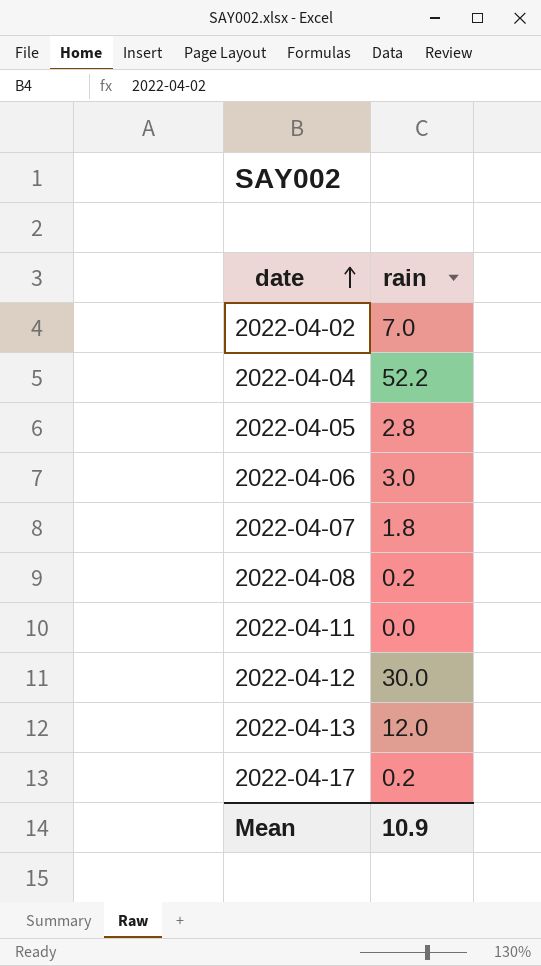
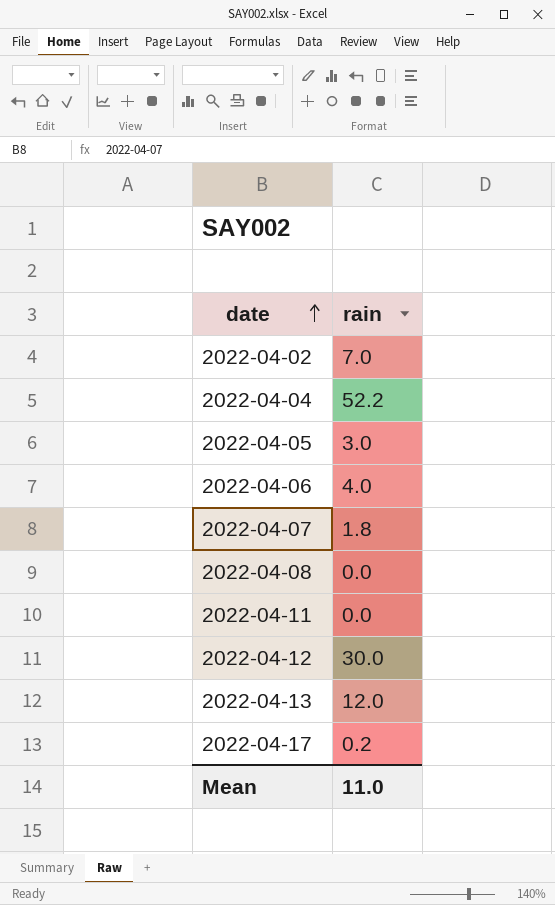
2022-04-05 | rain: 2.8 -> 3.0
2022-04-06 | rain: 3.0 -> 4.0
2022-04-08 | rain: 0.2 -> 0.0
Mean | rain: 10.9 -> 11.0

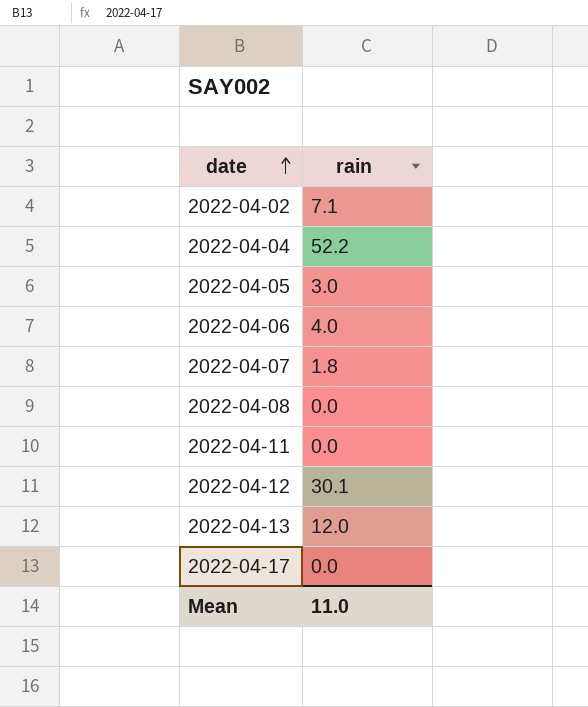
2022-04-02 | rain: 7.0 -> 7.1
2022-04-12 | rain: 30.0 -> 30.1
2022-04-17 | rain: 0.2 -> 0.0

